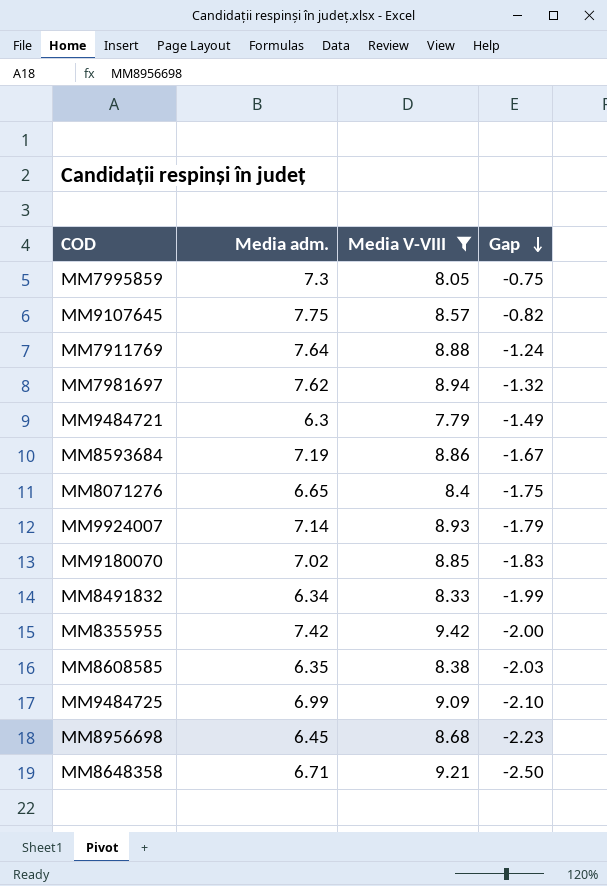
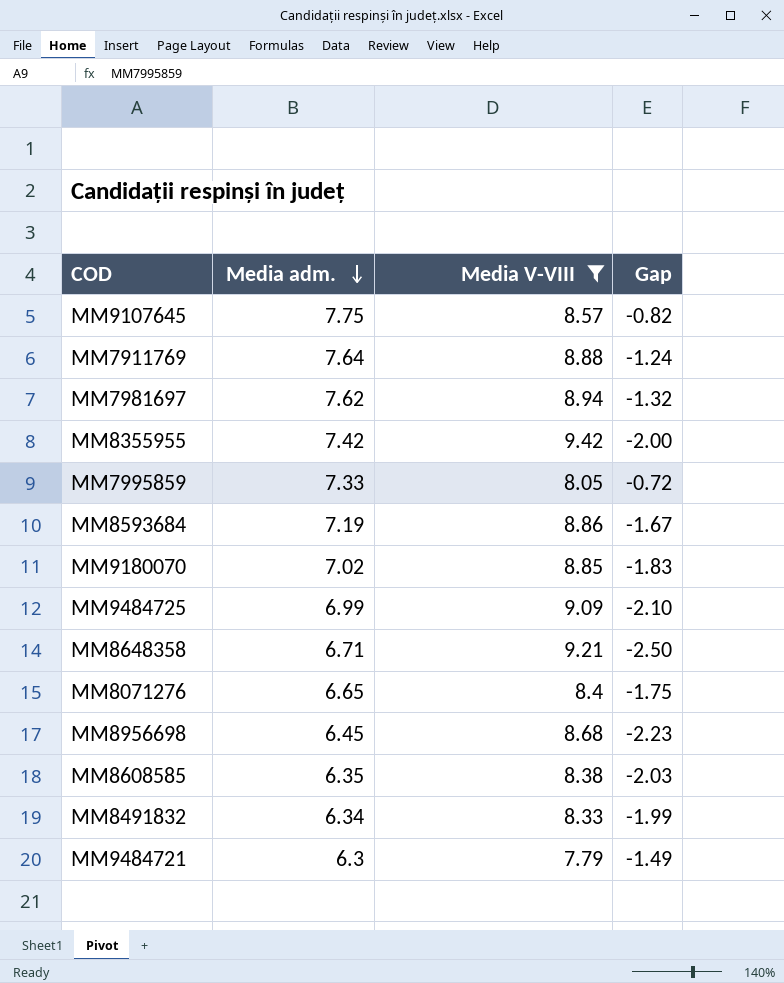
row order: Gap descending -> Media adm. descending
row MM9924007: 7.14 | 8.93 | -1.79 -> none
MM7995859 | Media adm.: 7.3 -> 7.33
MM7995859 | Gap: -0.75 -> -0.72

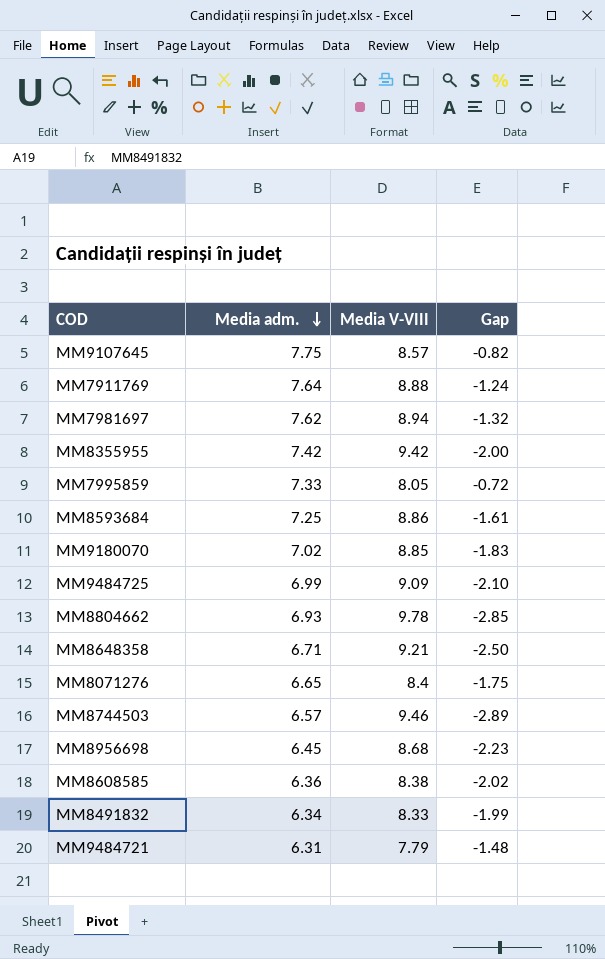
filter: Media V-VIII <= 9.42 -> none
MM8593684 | Media adm.: 7.19 -> 7.25
MM8593684 | Gap: -1.67 -> -1.61
MM8608585 | Media adm.: 6.35 -> 6.36
MM8608585 | Gap: -2.03 -> -2.02
MM9484721 | Media adm.: 6.3 -> 6.31
MM9484721 | Gap: -1.49 -> -1.48

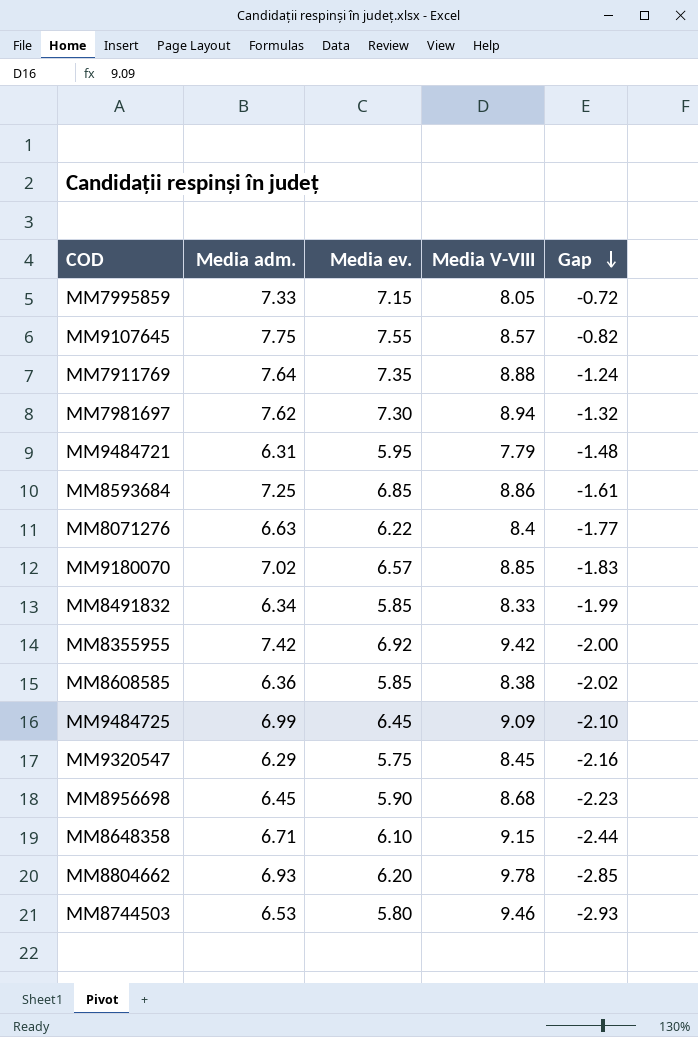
row order: Media adm. descending -> Gap descending
column Media ev. | position: none -> 3
MM8071276 | Media adm.: 6.65 -> 6.63
MM8071276 | Gap: -1.75 -> -1.77
row MM9320547: none -> 6.29 | 5.75 | 8.45 | -2.16
MM8648358 | Media V-VIII: 9.21 -> 9.15
MM8648358 | Gap: -2.50 -> -2.44
MM8744503 | Media adm.: 6.57 -> 6.53
MM8744503 | Gap: -2.89 -> -2.93

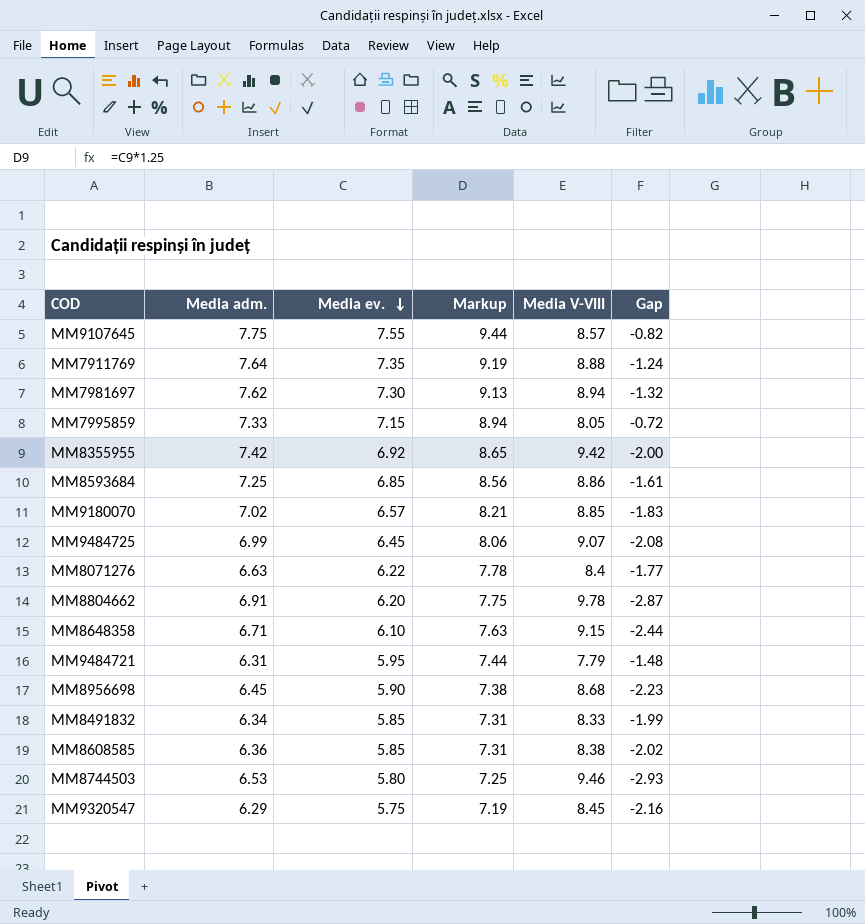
row order: Gap descending -> Media ev. descending
column Markup | formula: none -> [Media ev.] * 1.25
MM9484725 | Media V-VIII: 9.09 -> 9.07
MM9484725 | Gap: -2.10 -> -2.08
MM8804662 | Media adm.: 6.93 -> 6.91
MM8804662 | Gap: -2.85 -> -2.87

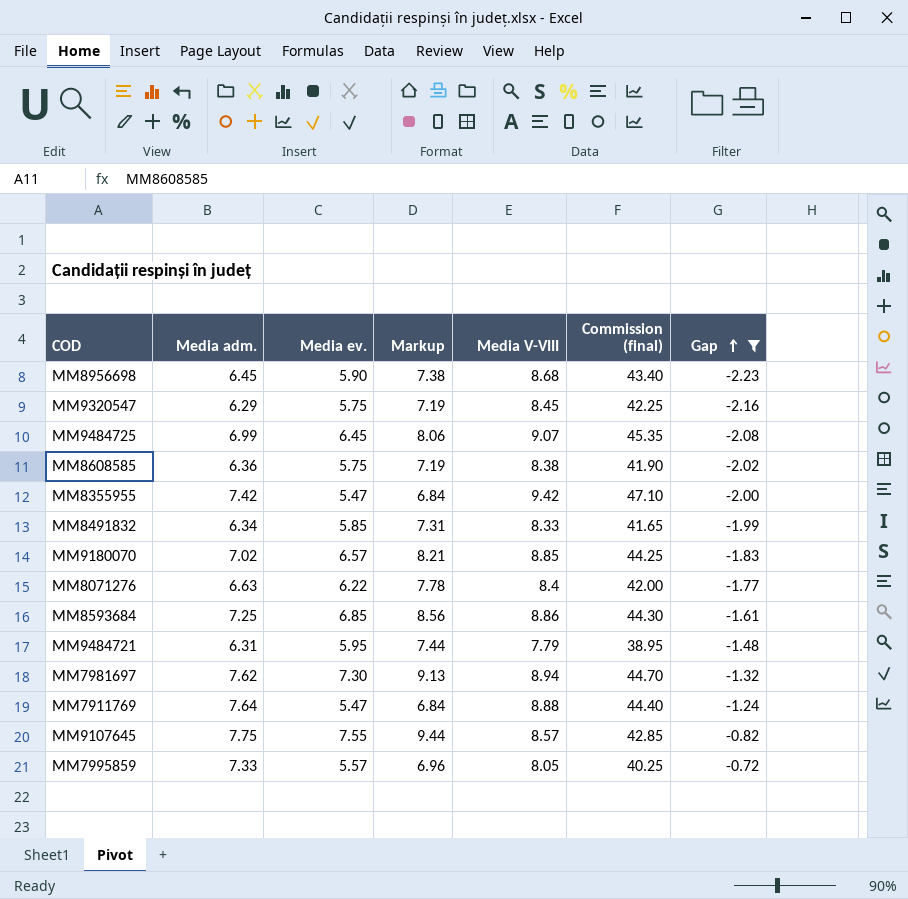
filter: none -> Gap >= -2.23
row order: Media ev. descending -> Gap ascending
column Commission (final) | formula: none -> [Media V-VIII] * 5
MM8608585 | Media ev.: 5.85 -> 5.75
MM8608585 | Markup: 7.31 -> 7.19
MM8355955 | Media ev.: 6.92 -> 5.47
MM8355955 | Markup: 8.65 -> 6.84
MM7911769 | Media ev.: 7.35 -> 5.47
MM7911769 | Markup: 9.19 -> 6.84
MM7995859 | Media ev.: 7.15 -> 5.57
MM7995859 | Markup: 8.94 -> 6.96

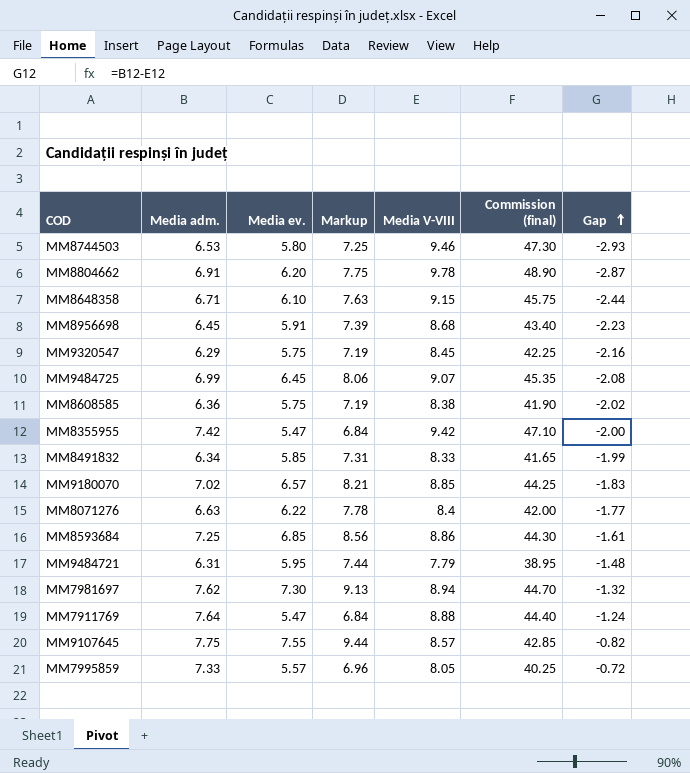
filter: Gap >= -2.23 -> none
MM8956698 | Media ev.: 5.90 -> 5.91
MM8956698 | Markup: 7.38 -> 7.39

